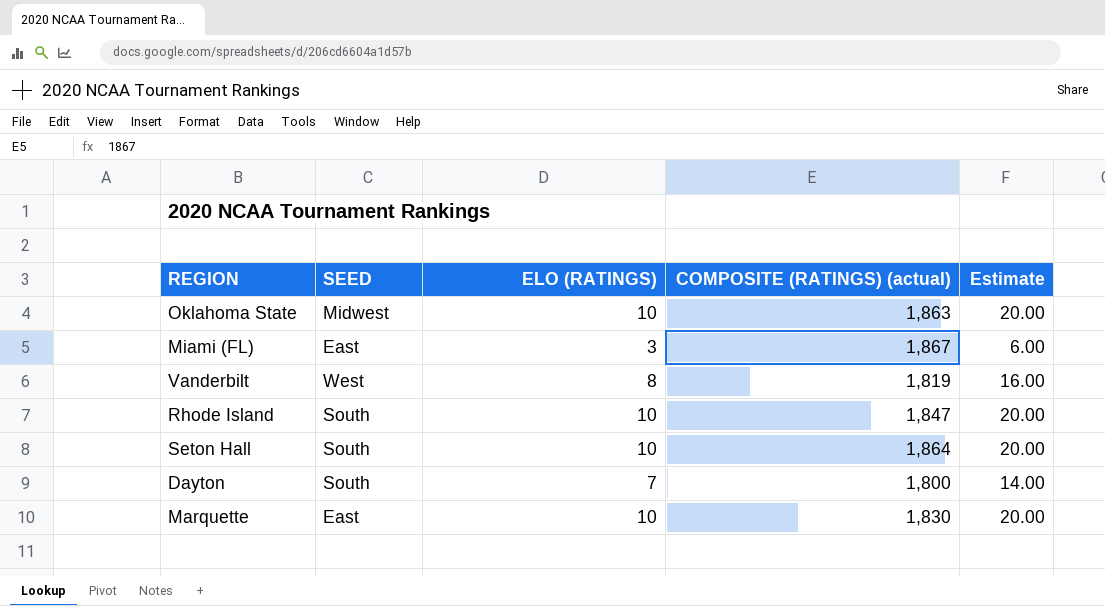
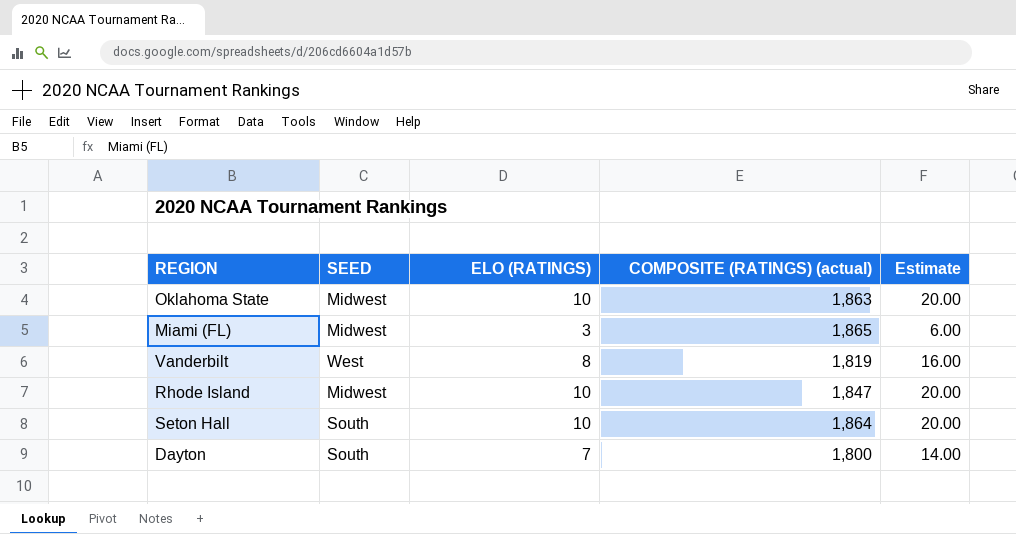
row Marquette: East | 10 | 1,830 | 20.00 -> none
Miami (FL) | SEED: East -> Midwest
Miami (FL) | COMPOSITE (RATINGS) (actual): 1,867 -> 1,865
Rhode Island | SEED: South -> Midwest

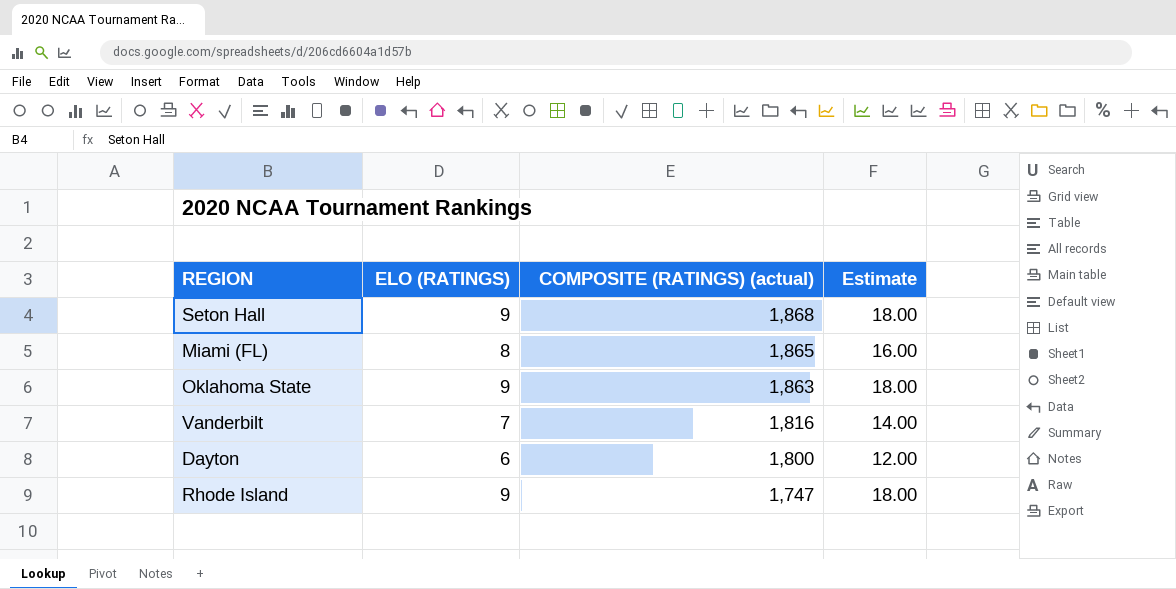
row order: none -> COMPOSITE (RATINGS) (actual) descending
column SEED | position: 2 -> none
Seton Hall | ELO (RATINGS): 10 -> 9
Seton Hall | COMPOSITE (RATINGS) (actual): 1,864 -> 1,868
Seton Hall | Estimate: 20.00 -> 18.00
Miami (FL) | ELO (RATINGS): 3 -> 8
Miami (FL) | Estimate: 6.00 -> 16.00
Oklahoma State | ELO (RATINGS): 10 -> 9
Oklahoma State | Estimate: 20.00 -> 18.00
Vanderbilt | ELO (RATINGS): 8 -> 7
Vanderbilt | COMPOSITE (RATINGS) (actual): 1,819 -> 1,816
Vanderbilt | Estimate: 16.00 -> 14.00
Dayton | ELO (RATINGS): 7 -> 6
Dayton | Estimate: 14.00 -> 12.00
Rhode Island | ELO (RATINGS): 10 -> 9
Rhode Island | COMPOSITE (RATINGS) (actual): 1,847 -> 1,747
Rhode Island | Estimate: 20.00 -> 18.00

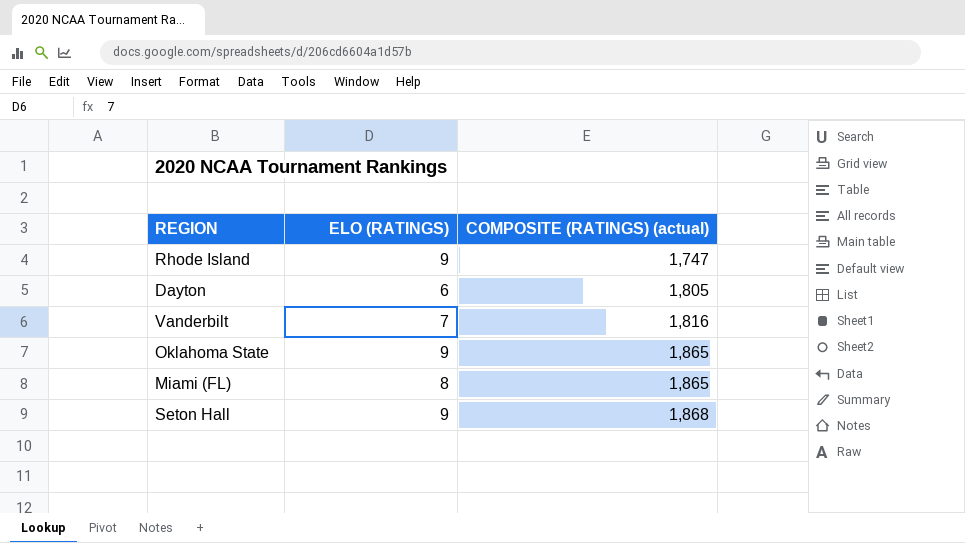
row order: COMPOSITE (RATINGS) (actual) descending -> COMPOSITE (RATINGS) (actual) ascending
column Estimate | formula: [ELO (RATINGS)] * 2 -> none
Dayton | COMPOSITE (RATINGS) (actual): 1,800 -> 1,805
Oklahoma State | COMPOSITE (RATINGS) (actual): 1,863 -> 1,865

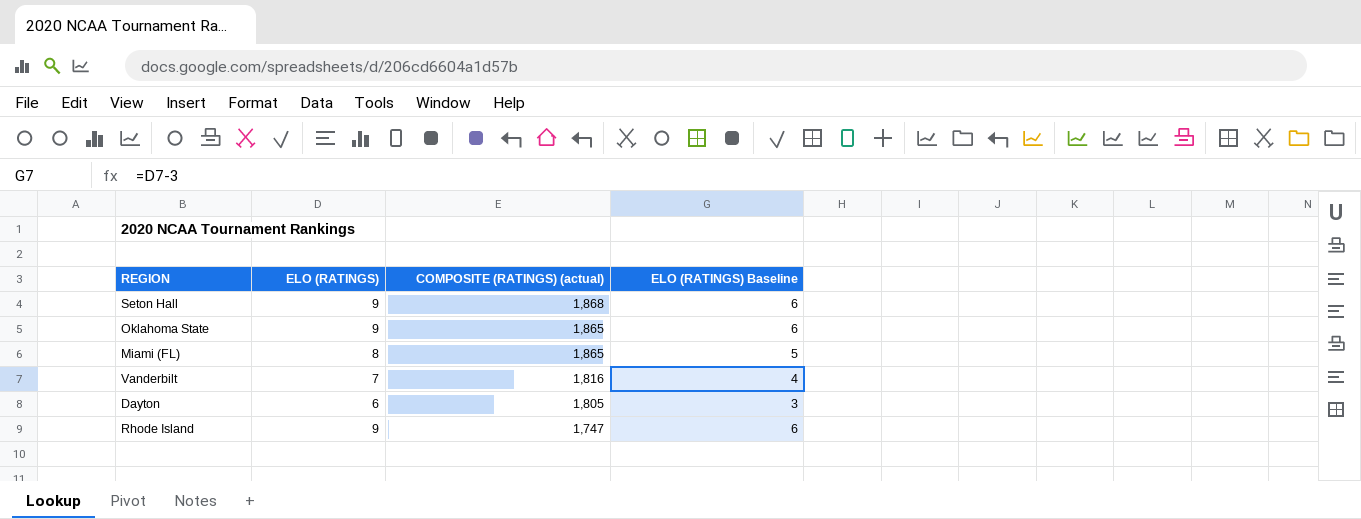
row order: COMPOSITE (RATINGS) (actual) ascending -> COMPOSITE (RATINGS) (actual) descending
column ELO (RATINGS) Baseline | formula: none -> [ELO (RATINGS)] - 3

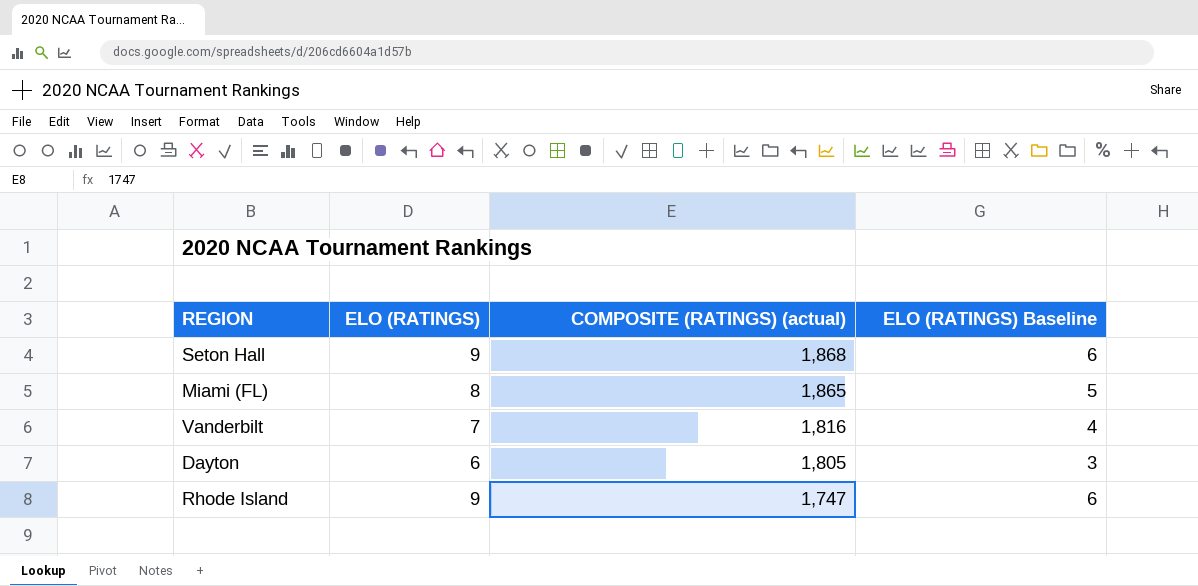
row Oklahoma State: 9 | 1,865 | 6 -> none

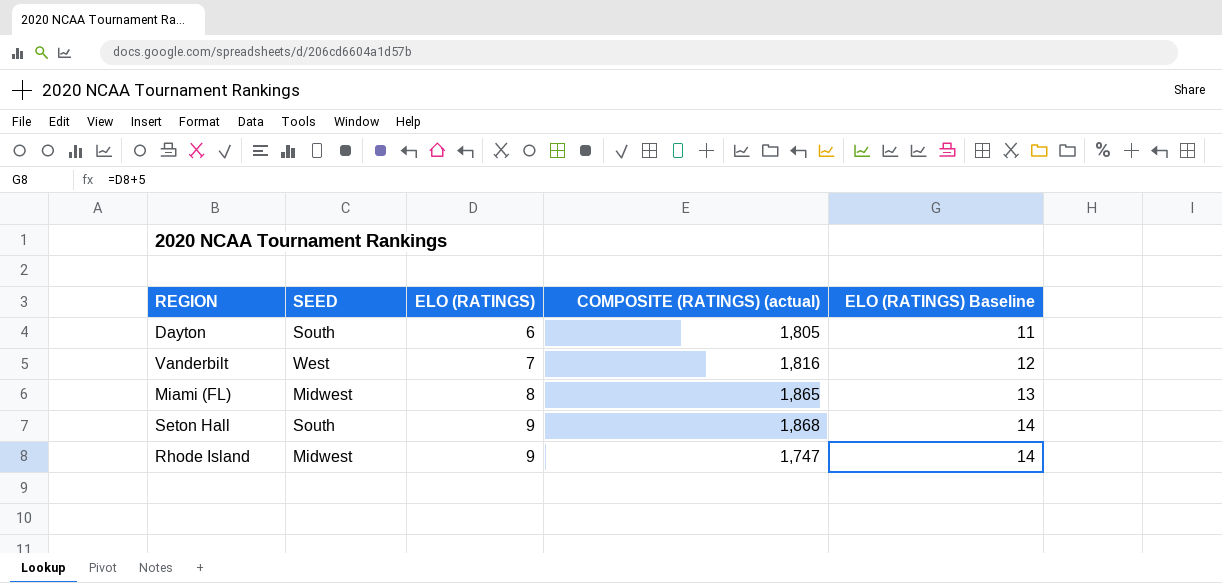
row order: COMPOSITE (RATINGS) (actual) descending -> ELO (RATINGS) ascending
column SEED | position: none -> 2
column ELO (RATINGS) Baseline | formula: [ELO (RATINGS)] - 3 -> [ELO (RATINGS)] + 5

